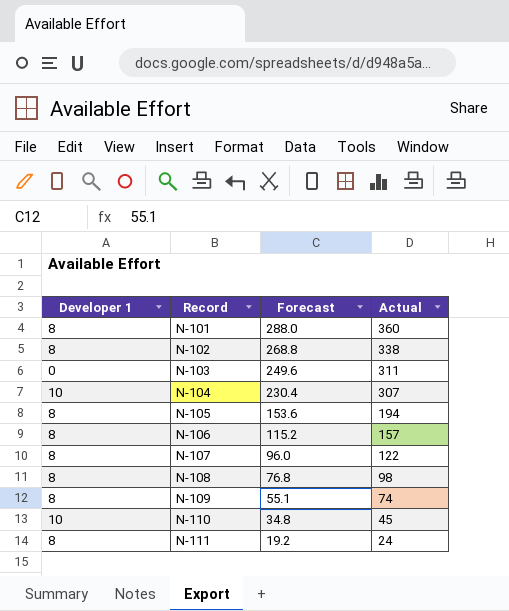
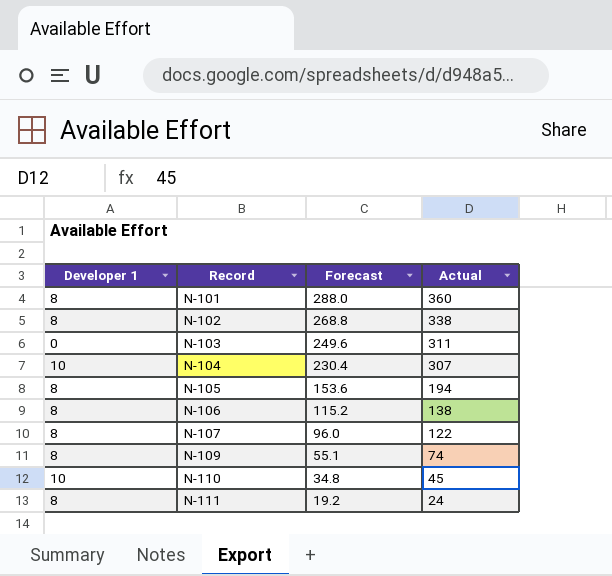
row N-108: 8 | 76.8 | 98 -> none
N-106 | Actual: 157 -> 138

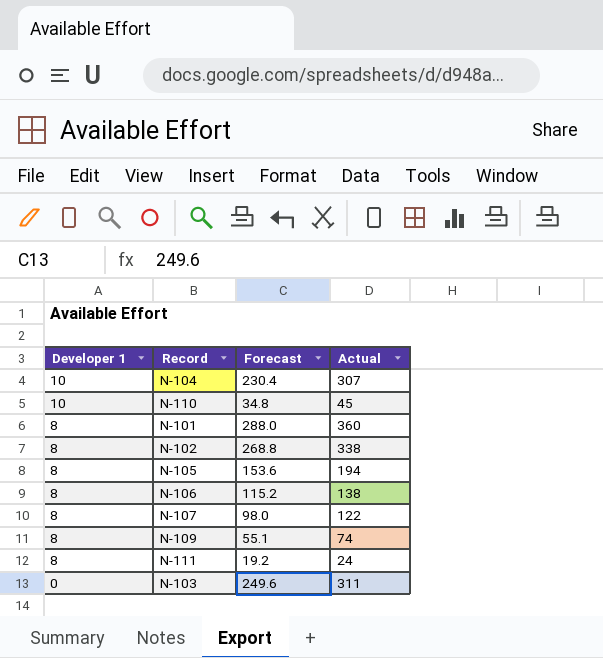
row order: Record ascending -> Developer 1 descending
N-107 | Forecast: 96.0 -> 98.0

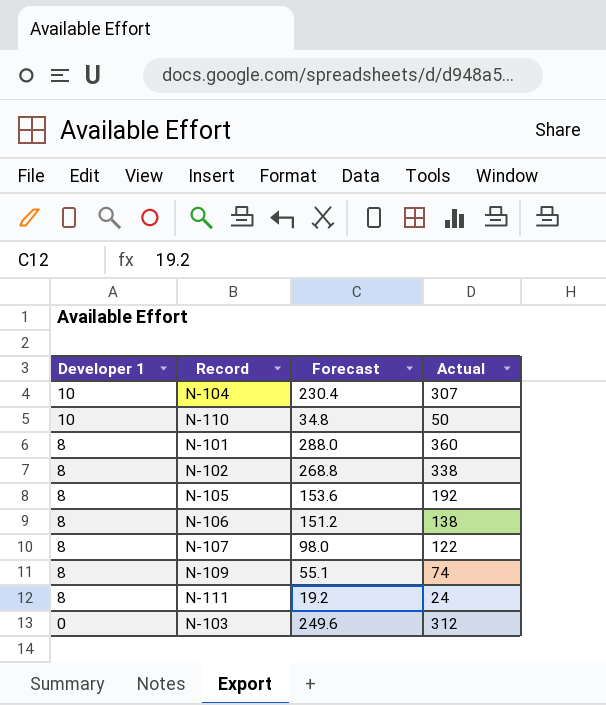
N-110 | Actual: 45 -> 50
N-105 | Actual: 194 -> 192
N-106 | Forecast: 115.2 -> 151.2
N-103 | Actual: 311 -> 312

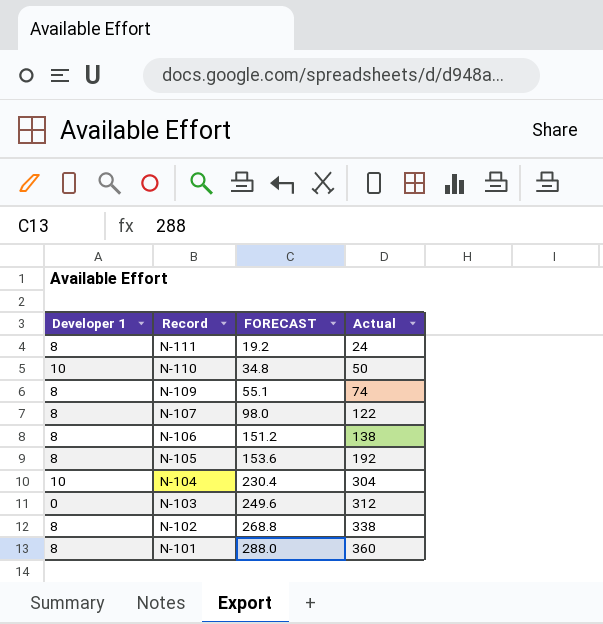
row order: Developer 1 descending -> Record descending
column name: Forecast -> FORECAST
N-104 | Actual: 307 -> 304

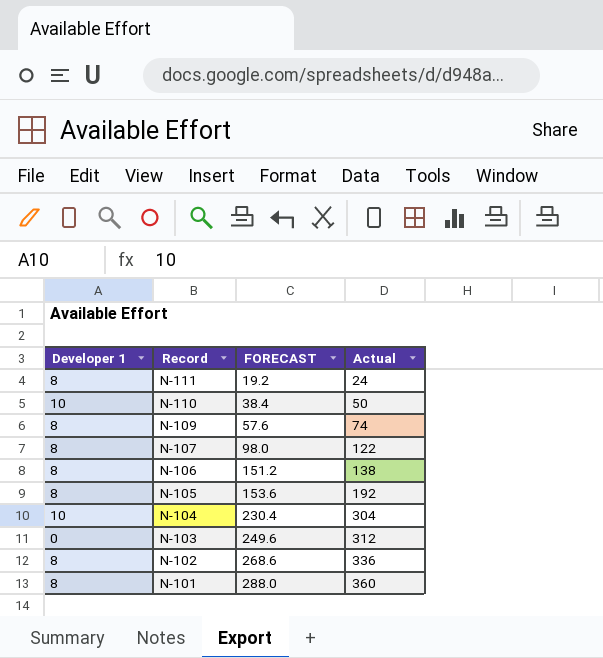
N-110 | FORECAST: 34.8 -> 38.4
N-109 | FORECAST: 55.1 -> 57.6
N-102 | FORECAST: 268.8 -> 268.6
N-102 | Actual: 338 -> 336

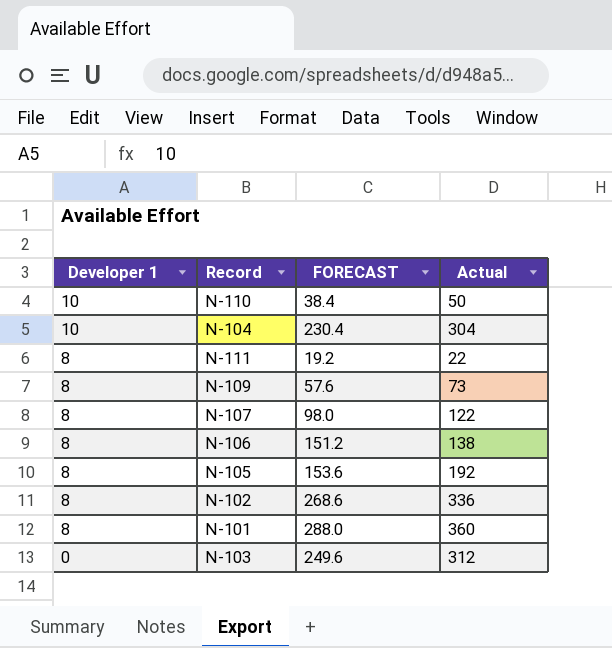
row order: Record descending -> Developer 1 descending
N-111 | Actual: 24 -> 22
N-109 | Actual: 74 -> 73

